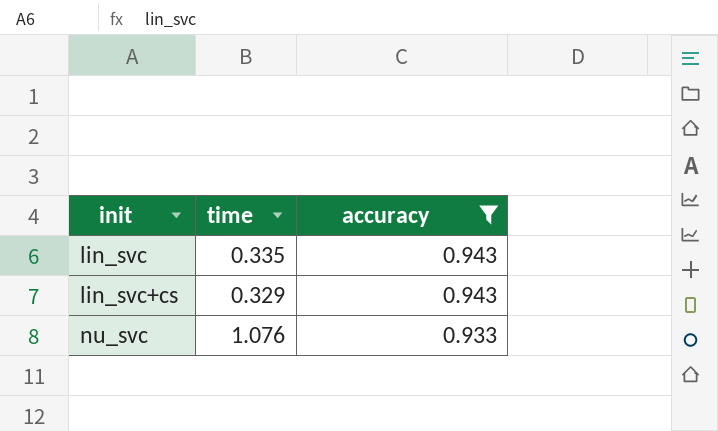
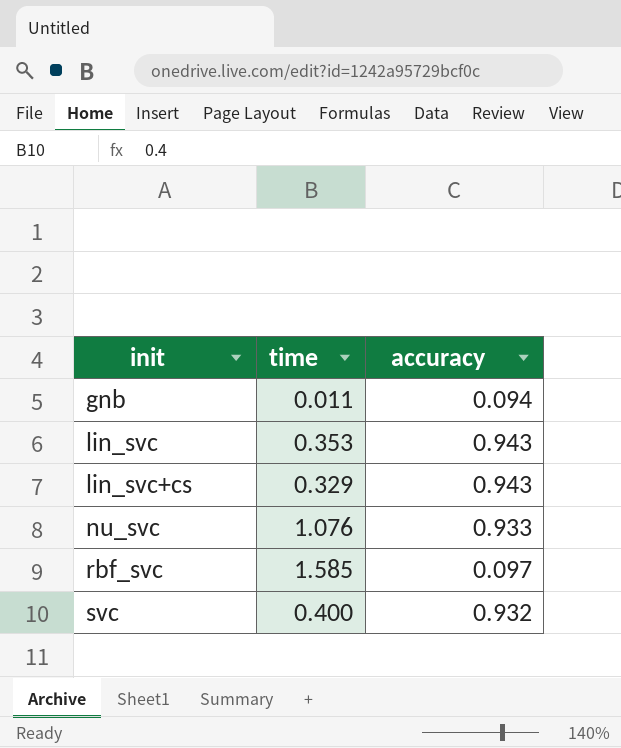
filter: accuracy >= 0.933 -> none
lin_svc | time: 0.335 -> 0.353

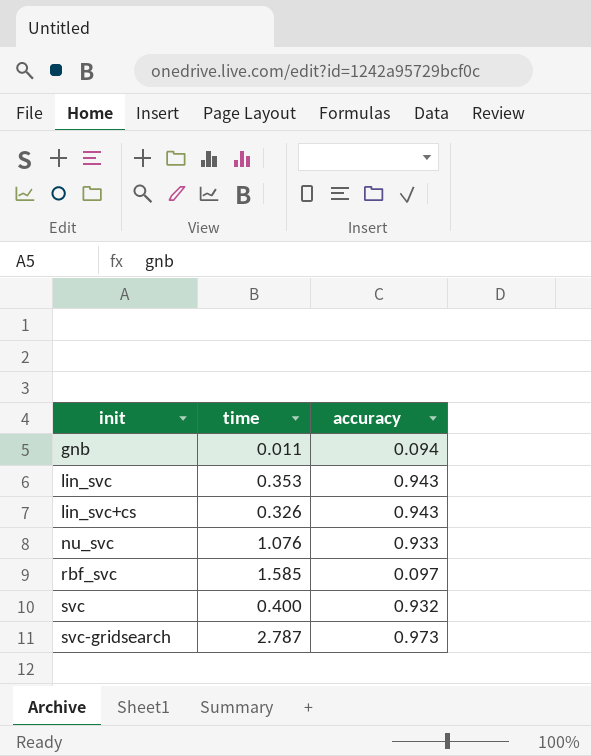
lin_svc+cs | time: 0.329 -> 0.326
row svc-gridsearch: none -> 2.787 | 0.973

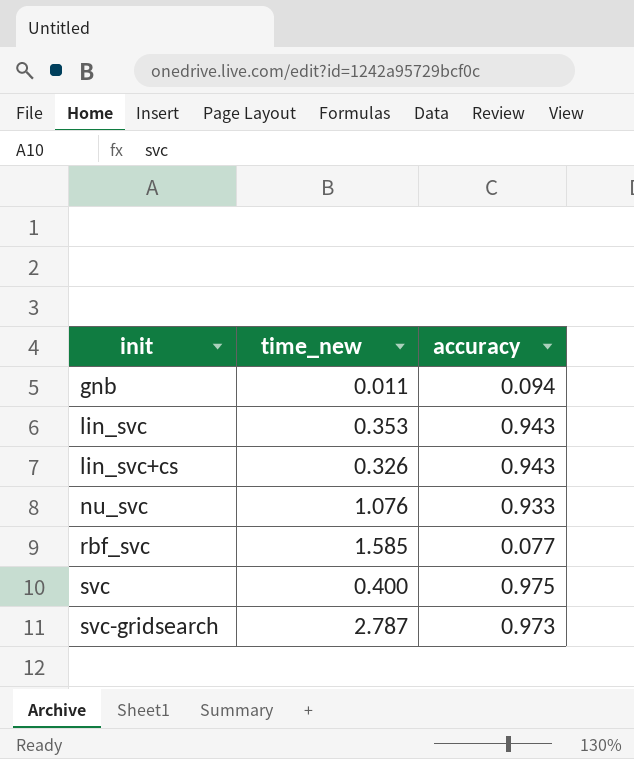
column name: time -> time_new
rbf_svc | accuracy: 0.097 -> 0.077
svc | accuracy: 0.932 -> 0.975

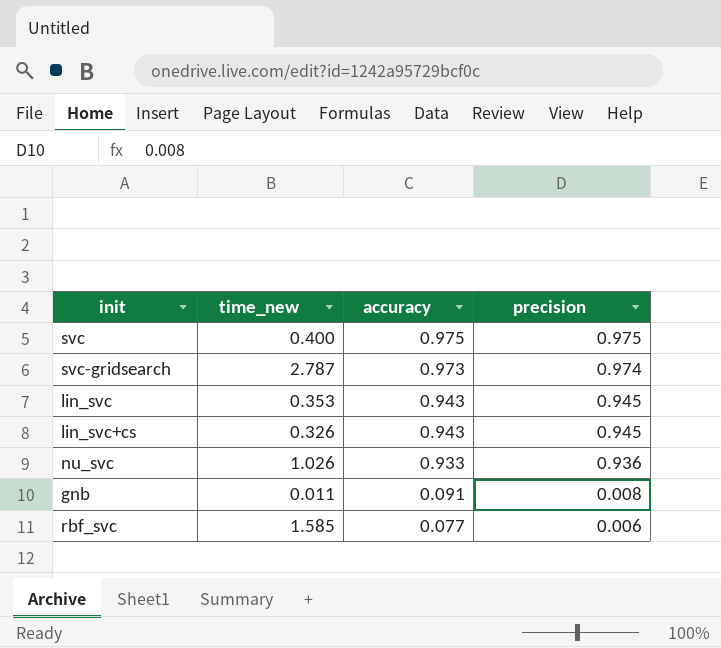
row order: init ascending -> accuracy descending
column precision | position: none -> 4
nu_svc | time_new: 1.076 -> 1.026
gnb | accuracy: 0.094 -> 0.091

